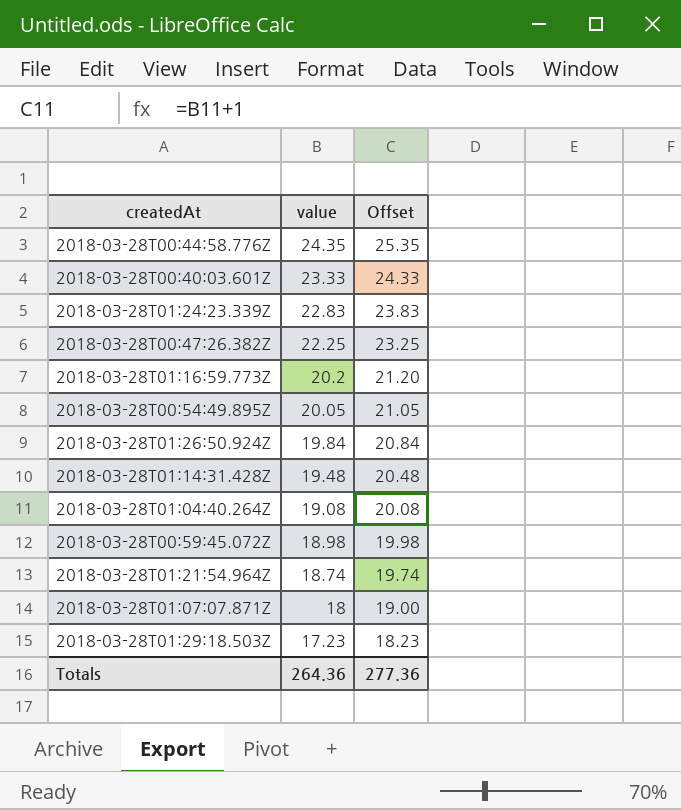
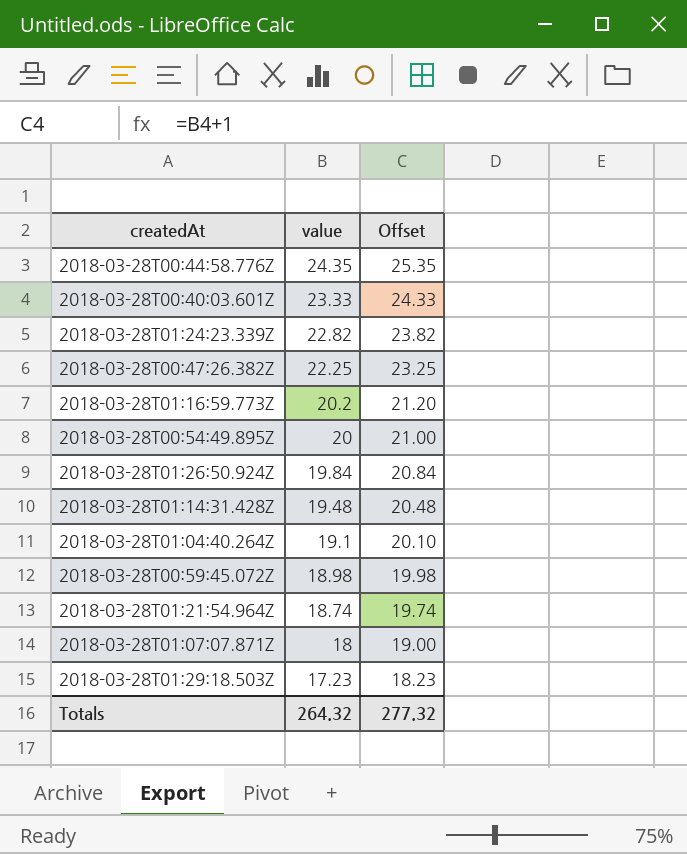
2018-03-28T01:24:23.339Z | value: 22.83 -> 22.82
2018-03-28T01:24:23.339Z | Offset: 23.83 -> 23.82
2018-03-28T00:54:49.895Z | value: 20.05 -> 20
2018-03-28T00:54:49.895Z | Offset: 21.05 -> 21.00
2018-03-28T01:04:40.264Z | value: 19.08 -> 19.1
2018-03-28T01:04:40.264Z | Offset: 20.08 -> 20.10
Totals | value: 264.36 -> 264.32
Totals | Offset: 277.36 -> 277.32

